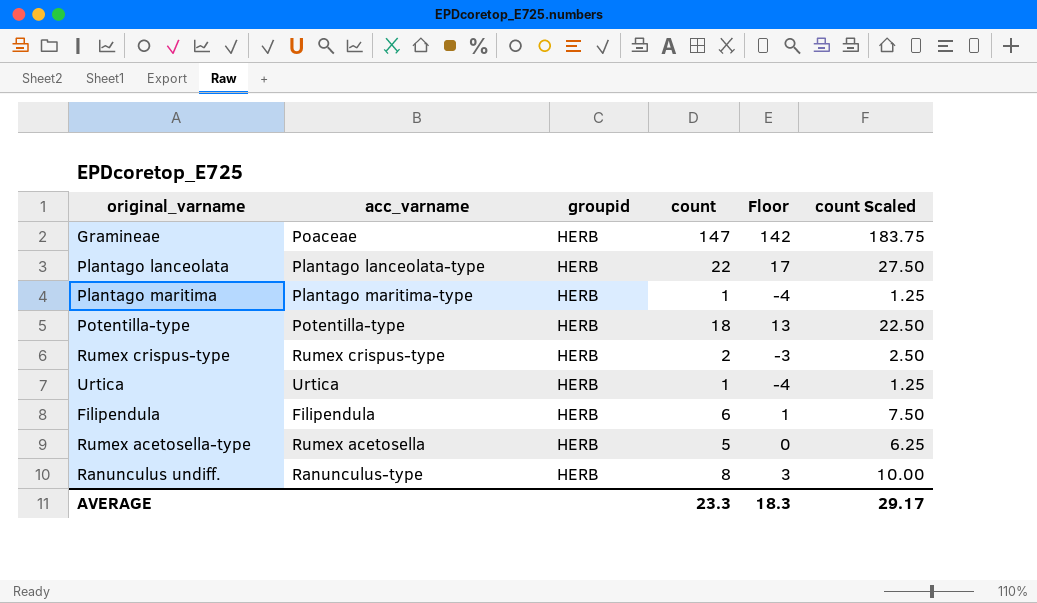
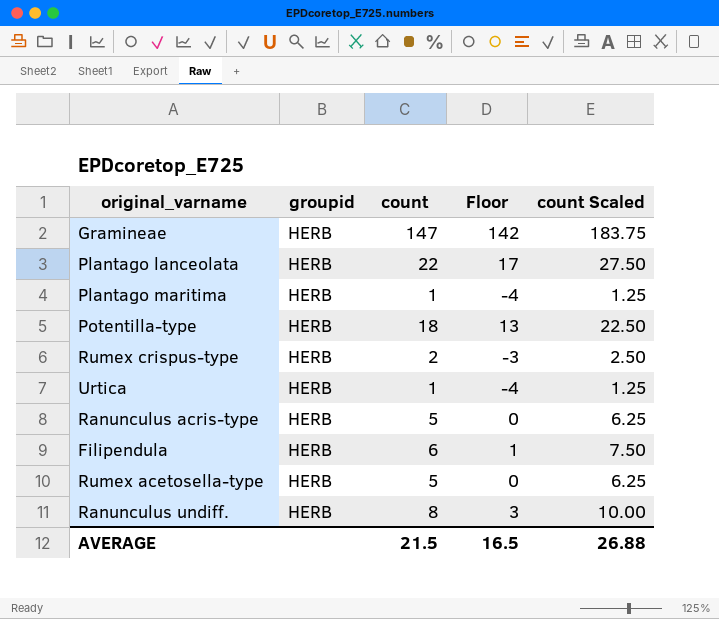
column acc_varname | position: 2 -> none
row Ranunculus acris-type: none -> HERB | 5 | 0 | 6.25
AVERAGE | count: 23.3 -> 21.5
AVERAGE | Floor: 18.3 -> 16.5
AVERAGE | count Scaled: 29.17 -> 26.88

